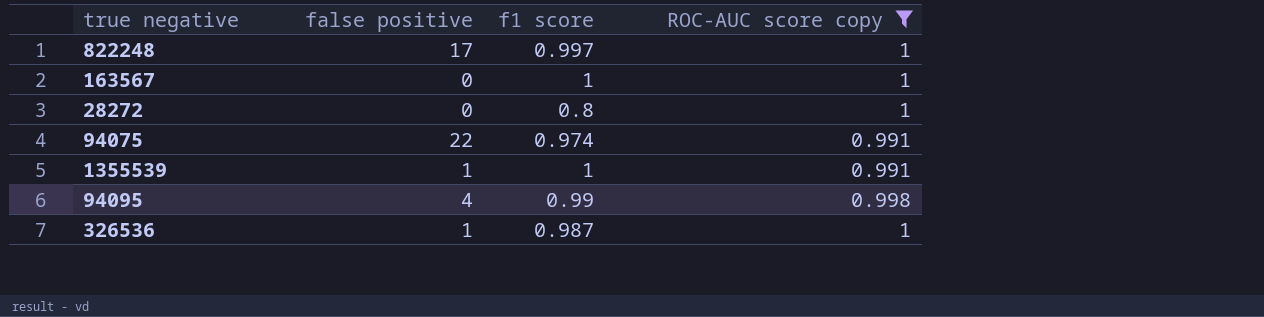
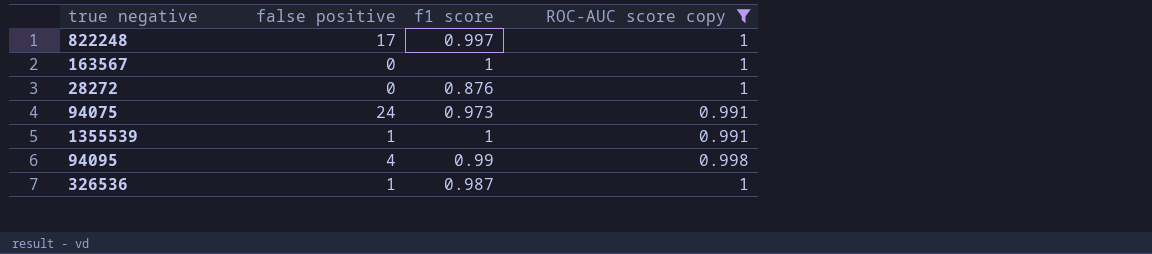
28272 | f1 score: 0.8 -> 0.876
94075 | false positive: 22 -> 24
94075 | f1 score: 0.974 -> 0.973

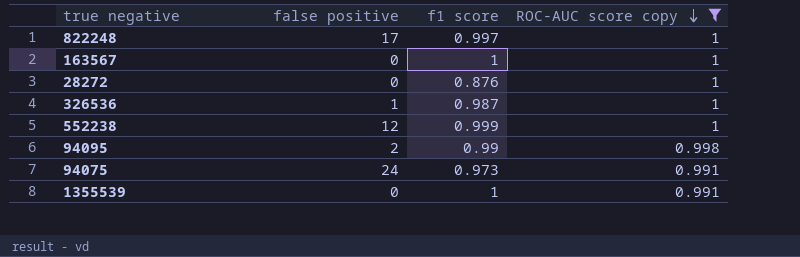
row order: none -> ROC-AUC score copy descending
row 552238: none -> 12 | 0.999 | 1
94095 | false positive: 4 -> 2
1355539 | false positive: 1 -> 0

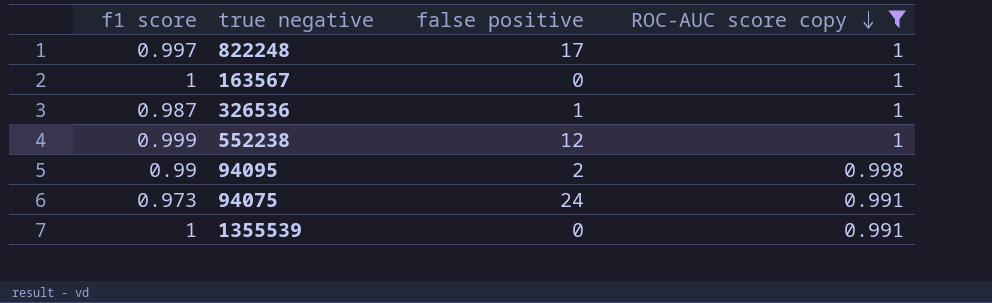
column f1 score | position: 3 -> 1
row 28272: 0 | 0.876 | 1 -> none

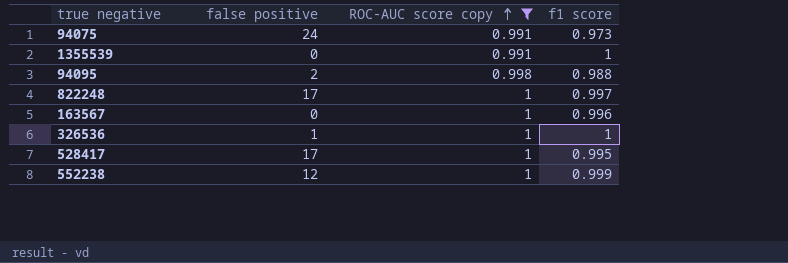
row order: ROC-AUC score copy descending -> ROC-AUC score copy ascending
column f1 score | position: 1 -> 4
94095 | f1 score: 0.99 -> 0.988
163567 | f1 score: 1 -> 0.996
326536 | f1 score: 0.987 -> 1
row 528417: none -> 17 | 1 | 0.995

